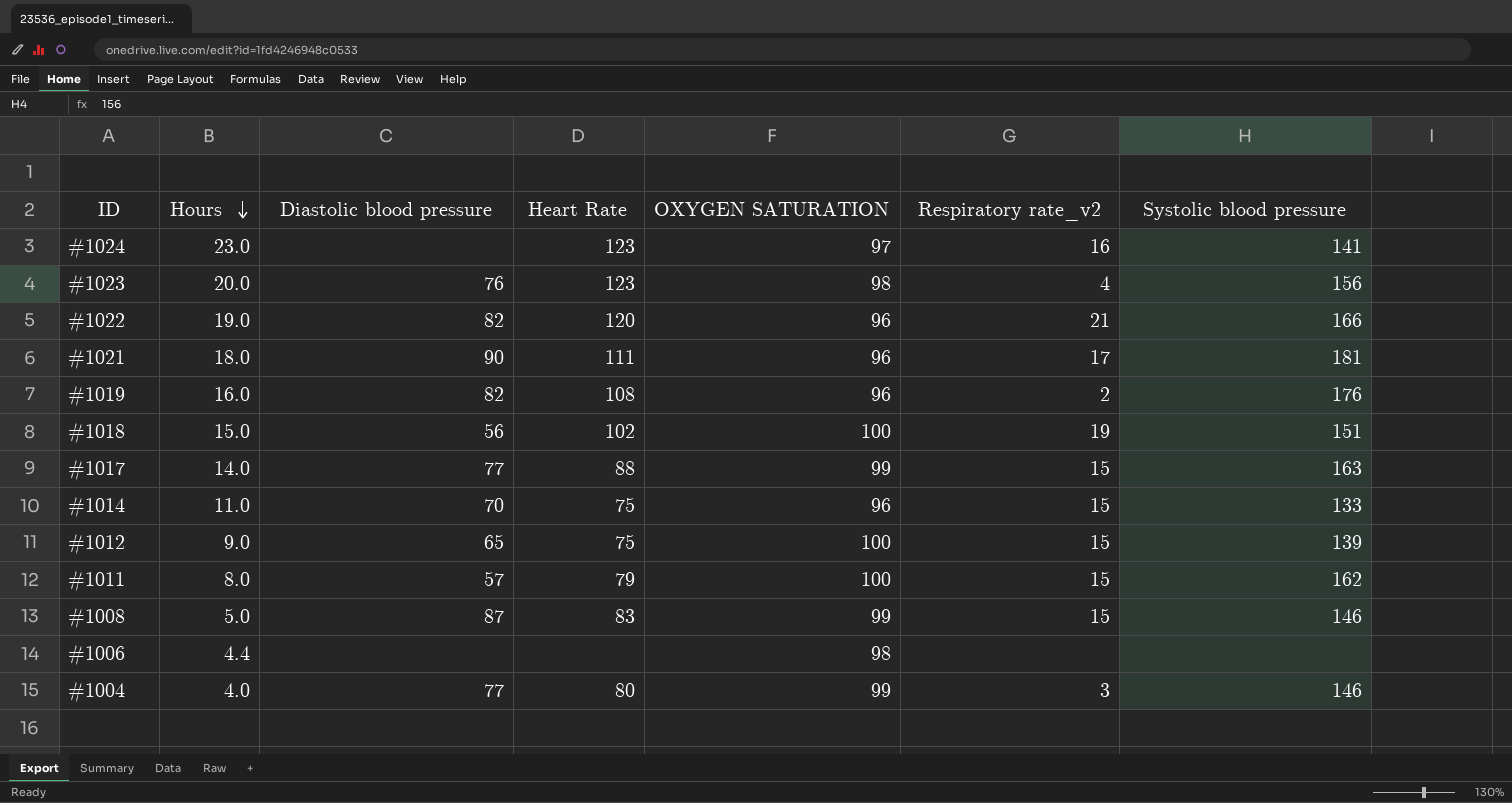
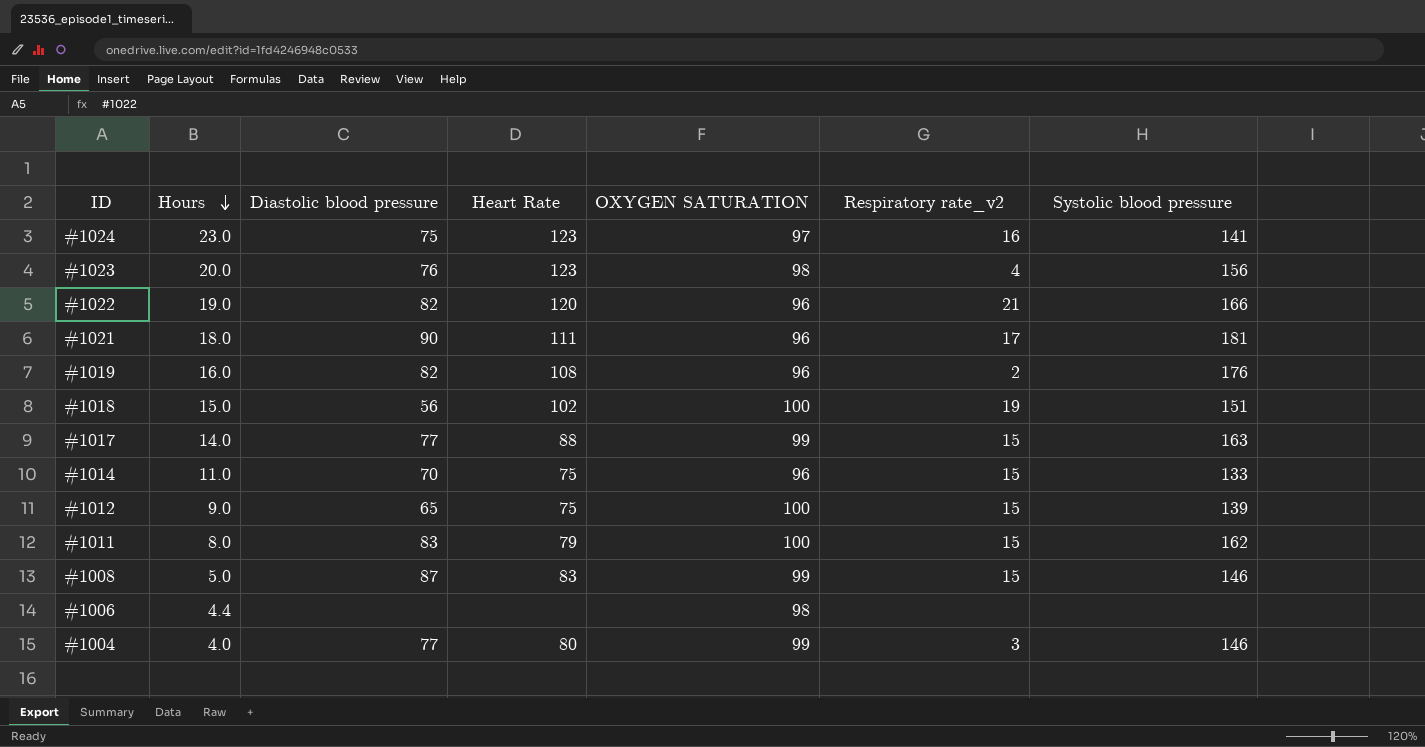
#1024 | Diastolic blood pressure: none -> 75
#1011 | Diastolic blood pressure: 57 -> 83

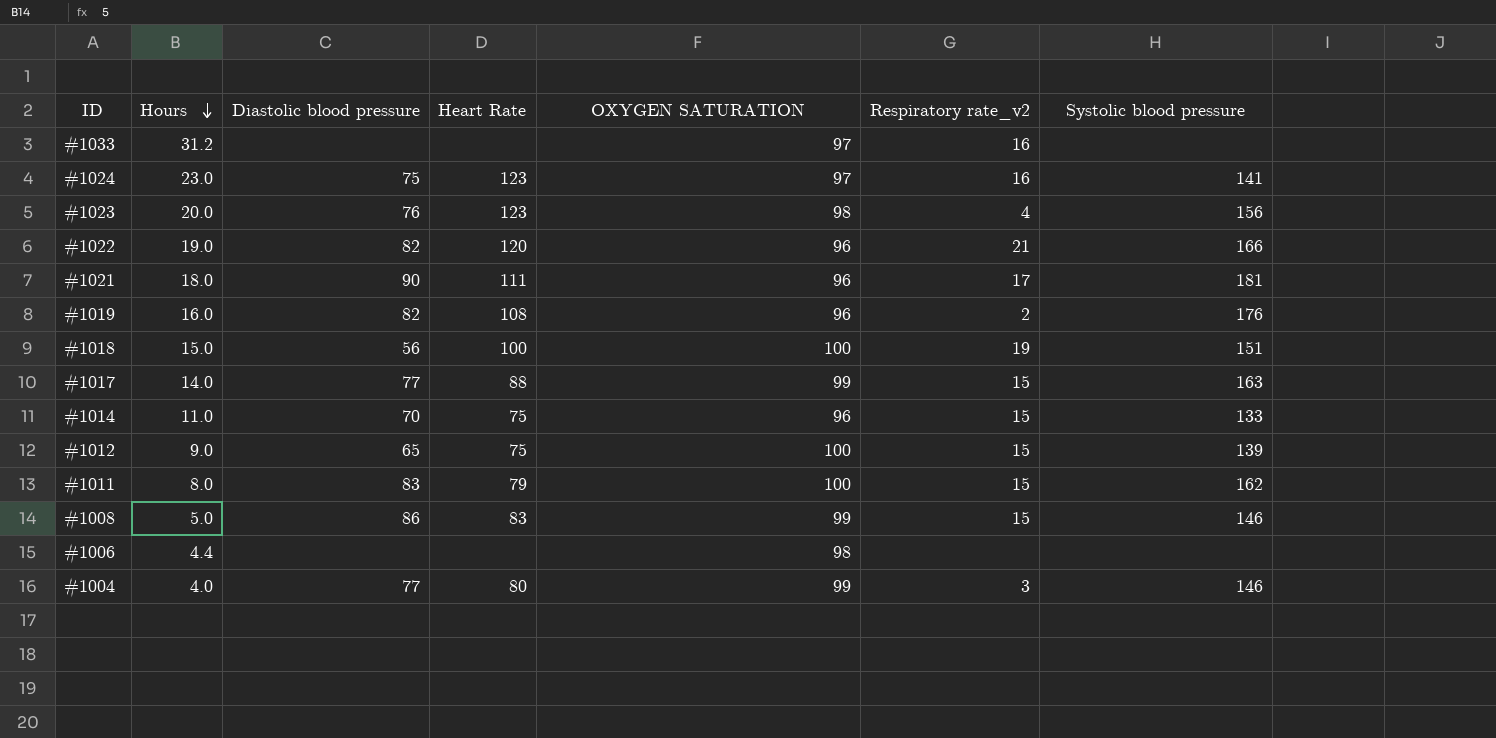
row #1033: none -> 31.2 | none | none | 97 | 16 | none
#1018 | Heart Rate: 102 -> 100
#1008 | Diastolic blood pressure: 87 -> 86

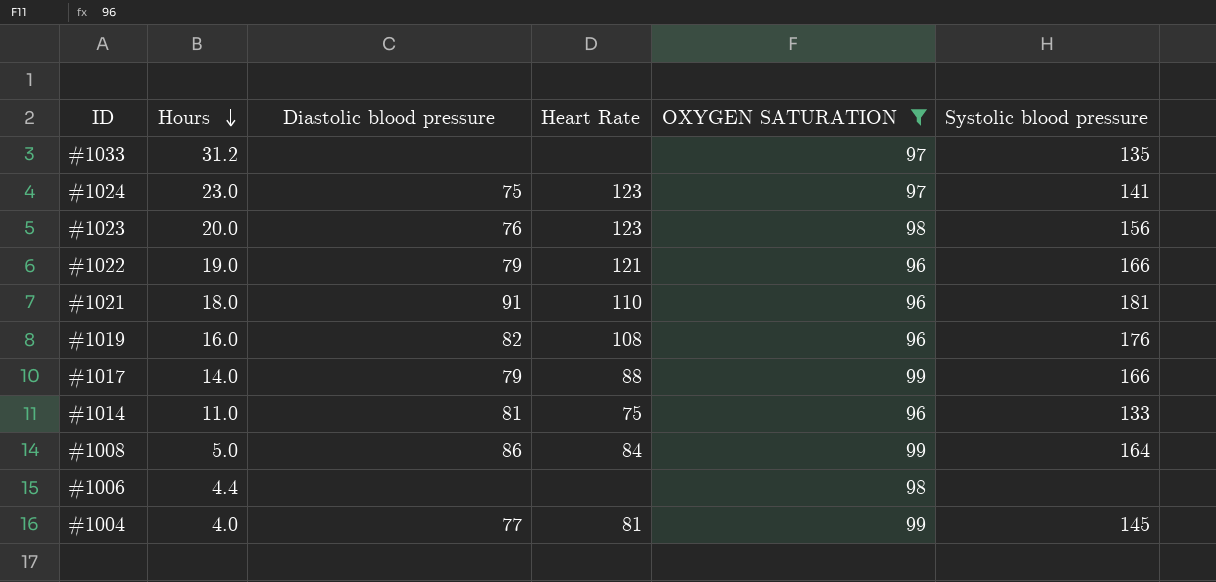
filter: none -> OXYGEN SATURATION != 100
column Respiratory rate_v2 | position: 6 -> none
#1033 | Systolic blood pressure: none -> 135
#1022 | Diastolic blood pressure: 82 -> 79
#1022 | Heart Rate: 120 -> 121
#1021 | Diastolic blood pressure: 90 -> 91
#1021 | Heart Rate: 111 -> 110
#1017 | Diastolic blood pressure: 77 -> 79
#1017 | Systolic blood pressure: 163 -> 166
#1014 | Diastolic blood pressure: 70 -> 81
#1008 | Heart Rate: 83 -> 84
#1008 | Systolic blood pressure: 146 -> 164
#1004 | Heart Rate: 80 -> 81
#1004 | Systolic blood pressure: 146 -> 145

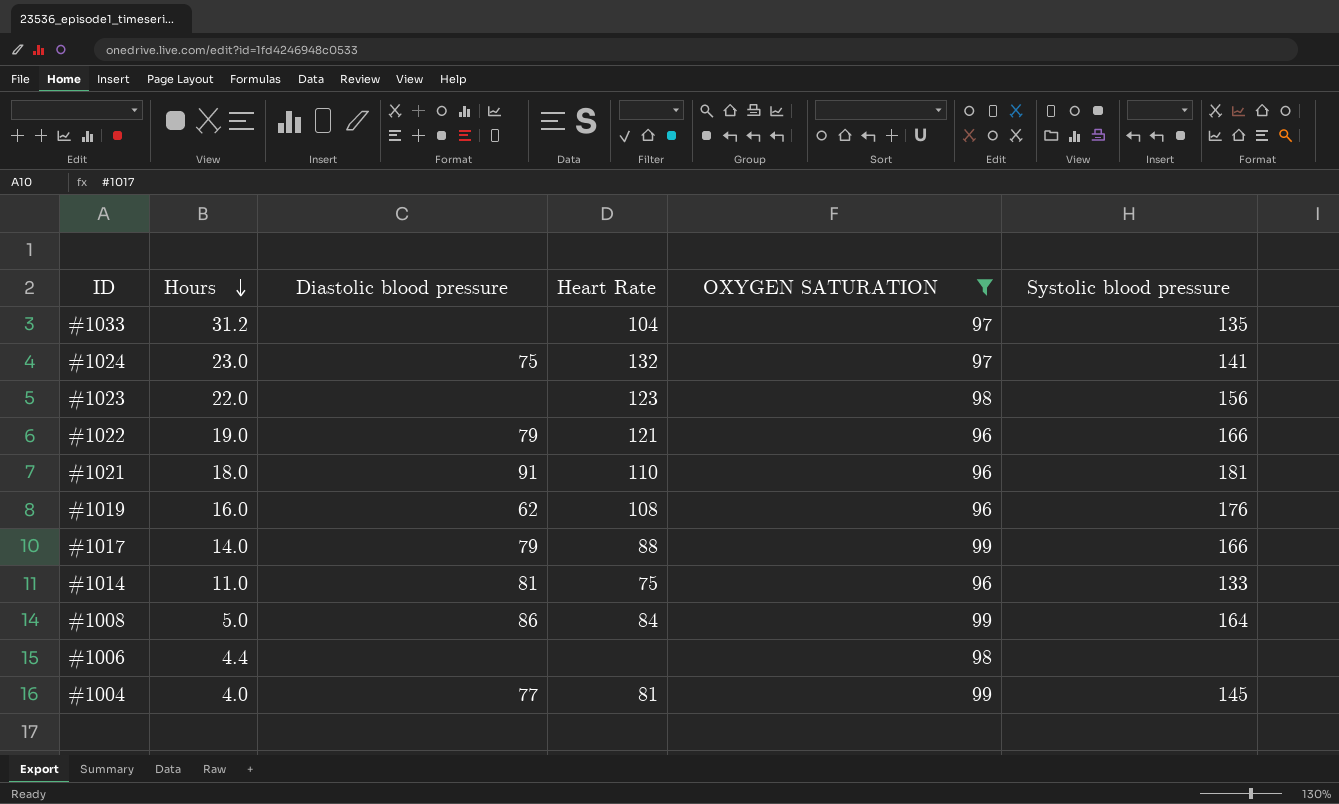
#1033 | Heart Rate: none -> 104
#1024 | Heart Rate: 123 -> 132
#1023 | Hours: 20.0 -> 22.0
#1023 | Diastolic blood pressure: 76 -> none
#1019 | Diastolic blood pressure: 82 -> 62

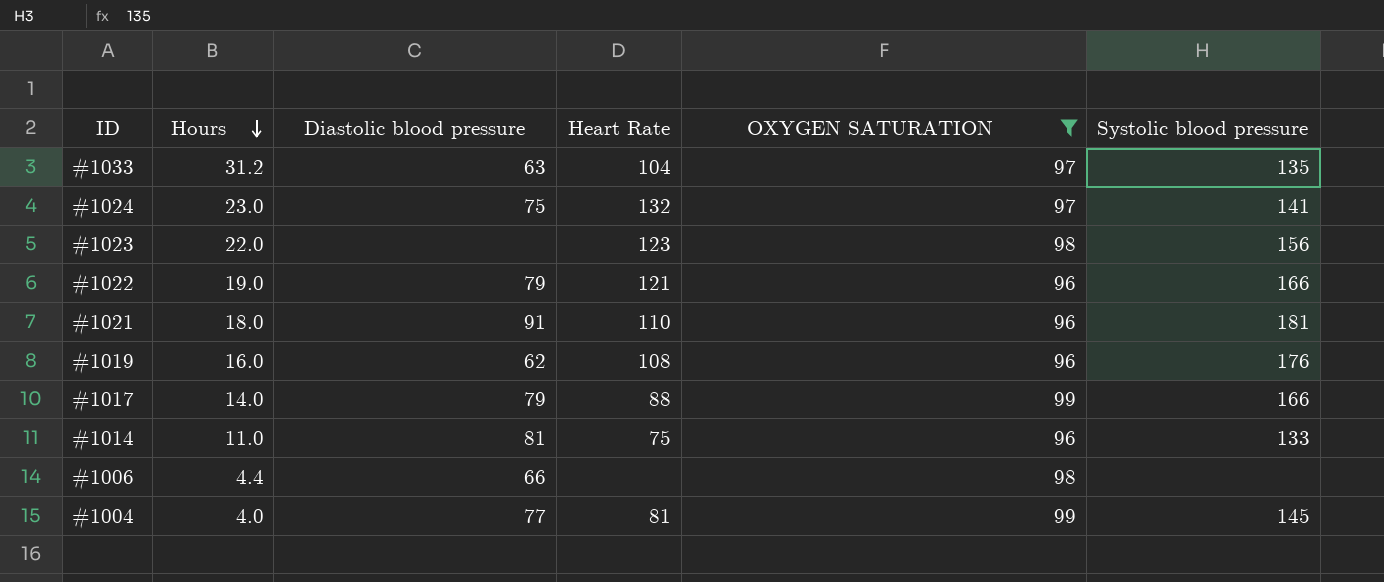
row #1008: 5.0 | 86 | 84 | 99 | 164 -> none
#1033 | Diastolic blood pressure: none -> 63
#1006 | Diastolic blood pressure: none -> 66

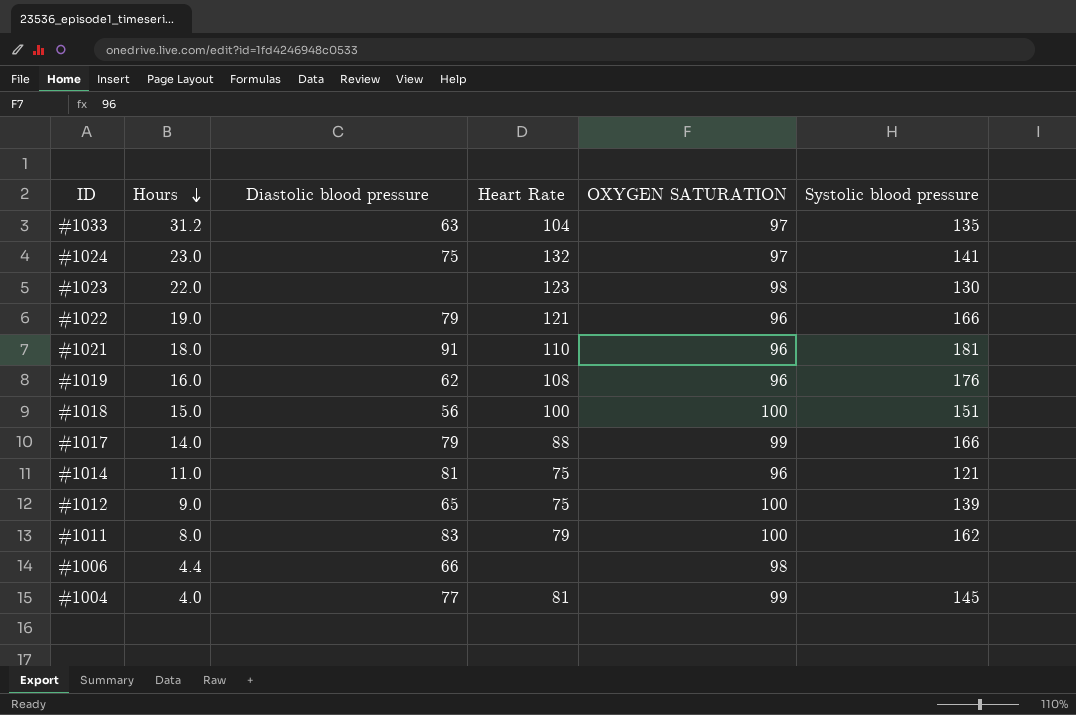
filter: OXYGEN SATURATION != 100 -> none
#1023 | Systolic blood pressure: 156 -> 130
#1014 | Systolic blood pressure: 133 -> 121

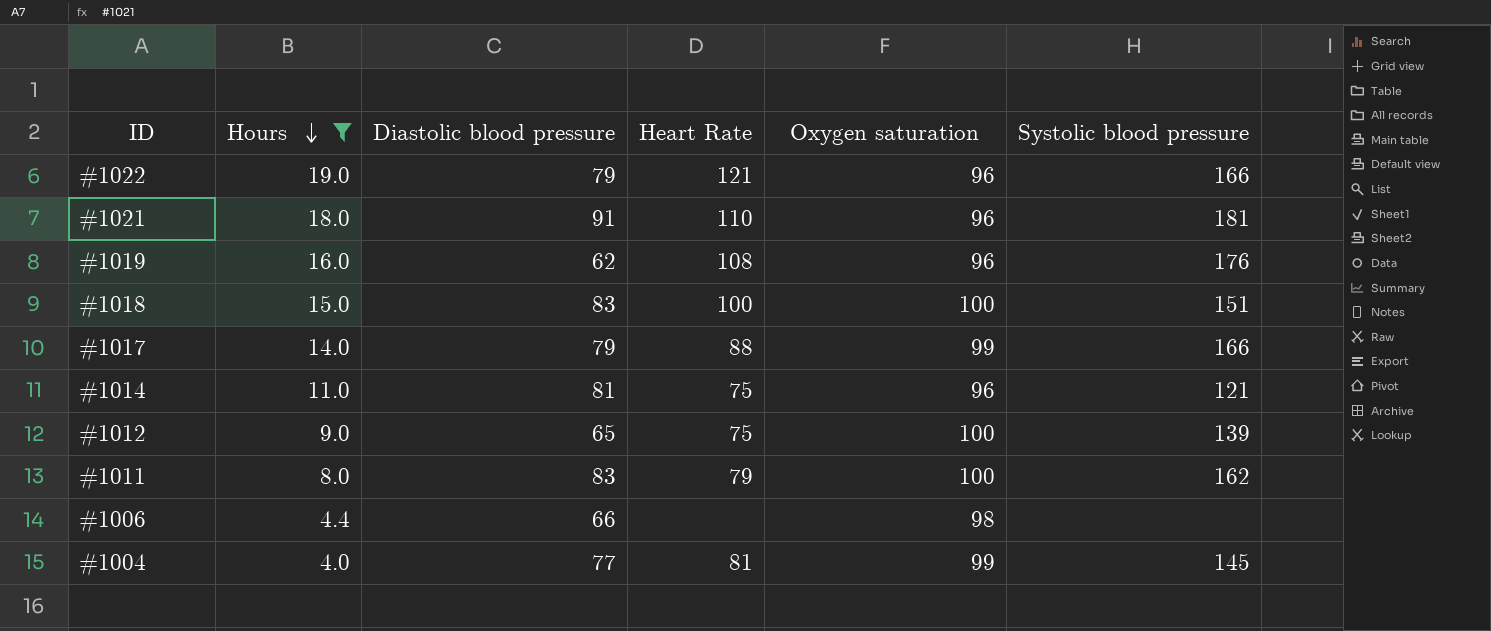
filter: none -> Hours <= 19.0
column name: OXYGEN SATURATION -> Oxygen saturation
#1018 | Diastolic blood pressure: 56 -> 83

